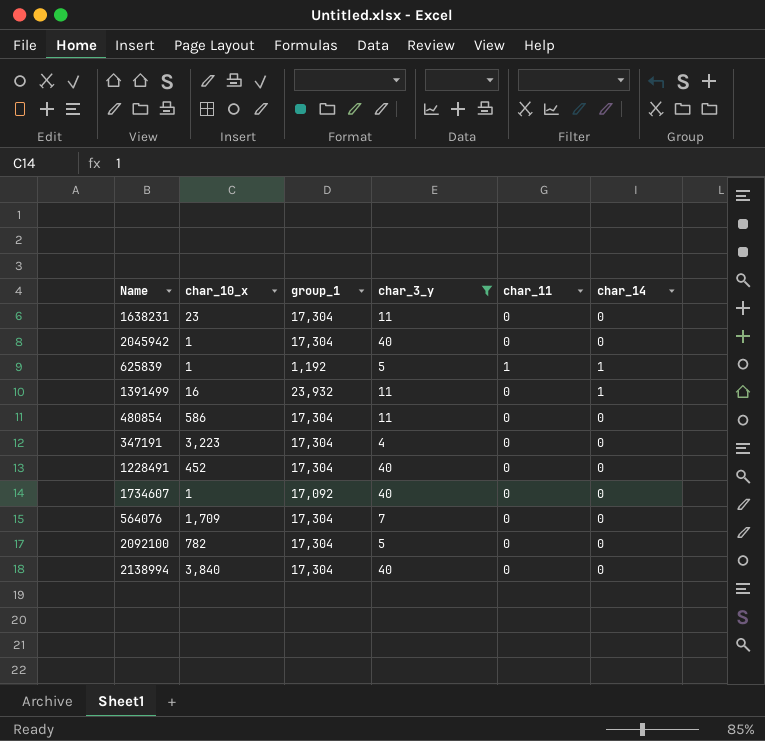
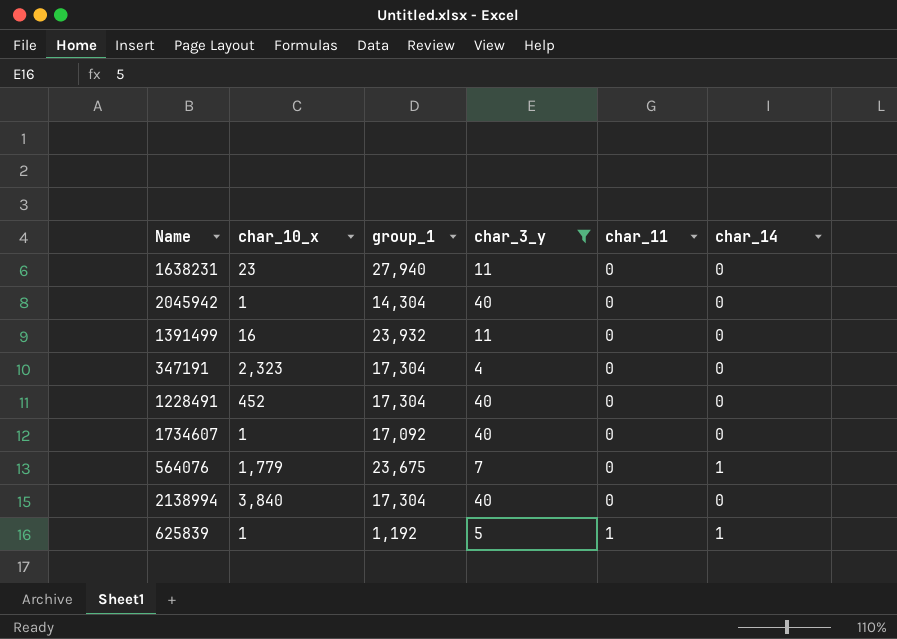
row order: none -> char_11 ascending
row 480854: 586 | 17,304 | 11 | 0 | 0 -> none
row 2092100: 782 | 17,304 | 5 | 0 | 0 -> none
1638231 | group_1: 17,304 -> 27,940
2045942 | group_1: 17,304 -> 14,304
1391499 | char_14: 1 -> 0
347191 | char_10_x: 3,223 -> 2,323
564076 | char_10_x: 1,709 -> 1,779
564076 | group_1: 17,304 -> 23,675
564076 | char_14: 0 -> 1

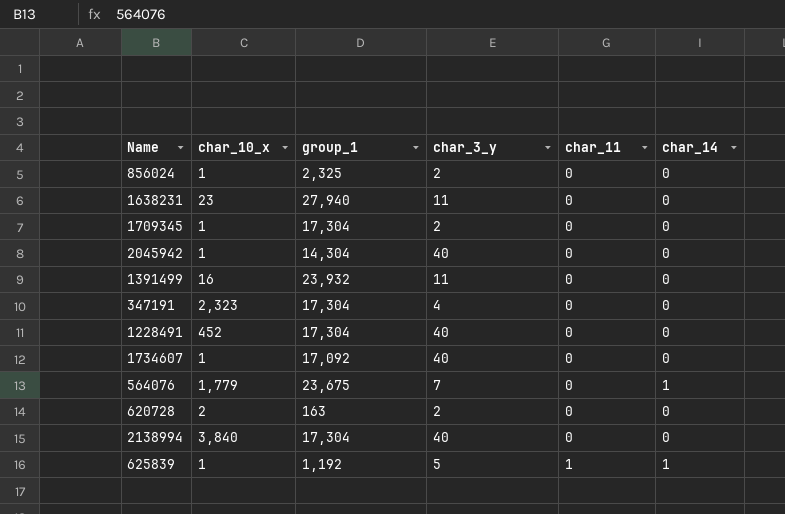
filter: char_3_y != 2 -> none

